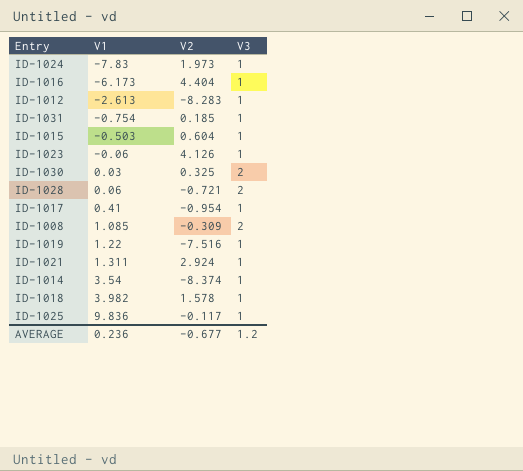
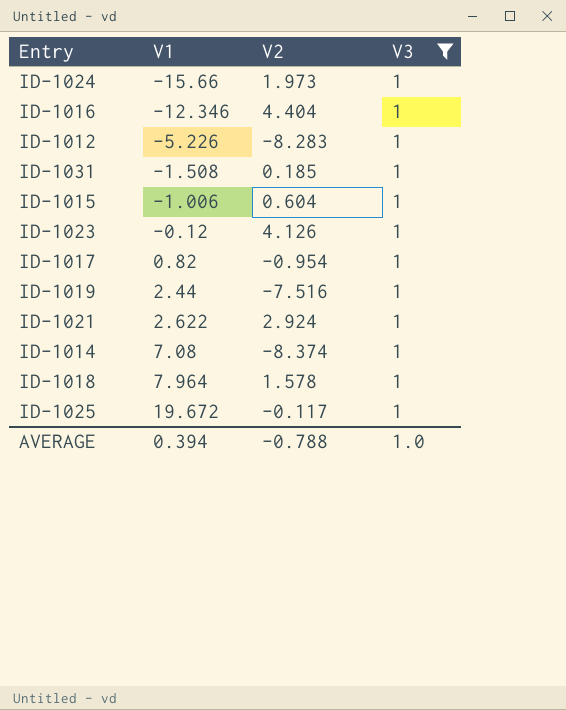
filter: none -> V3 = 1
ID-1024 | V1: -7.83 -> -15.66
ID-1016 | V1: -6.173 -> -12.346
ID-1012 | V1: -2.613 -> -5.226
ID-1031 | V1: -0.754 -> -1.508
ID-1015 | V1: -0.503 -> -1.006
ID-1023 | V1: -0.06 -> -0.12
ID-1017 | V1: 0.41 -> 0.82
ID-1019 | V1: 1.22 -> 2.44
ID-1021 | V1: 1.311 -> 2.622
ID-1014 | V1: 3.54 -> 7.08
ID-1018 | V1: 3.982 -> 7.964
ID-1025 | V1: 9.836 -> 19.672
AVERAGE | V1: 0.236 -> 0.394
AVERAGE | V2: -0.677 -> -0.788
AVERAGE | V3: 1.2 -> 1.0

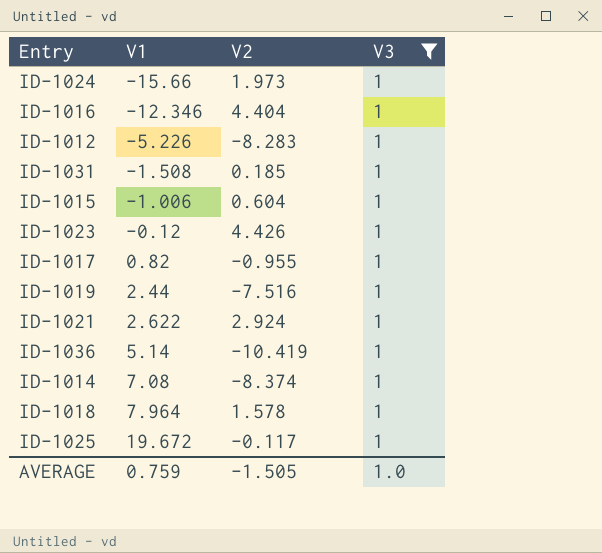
ID-1023 | V2: 4.126 -> 4.426
ID-1017 | V2: -0.954 -> -0.955
row ID-1036: none -> 5.14 | -10.419 | 1
AVERAGE | V1: 0.394 -> 0.759
AVERAGE | V2: -0.788 -> -1.505

